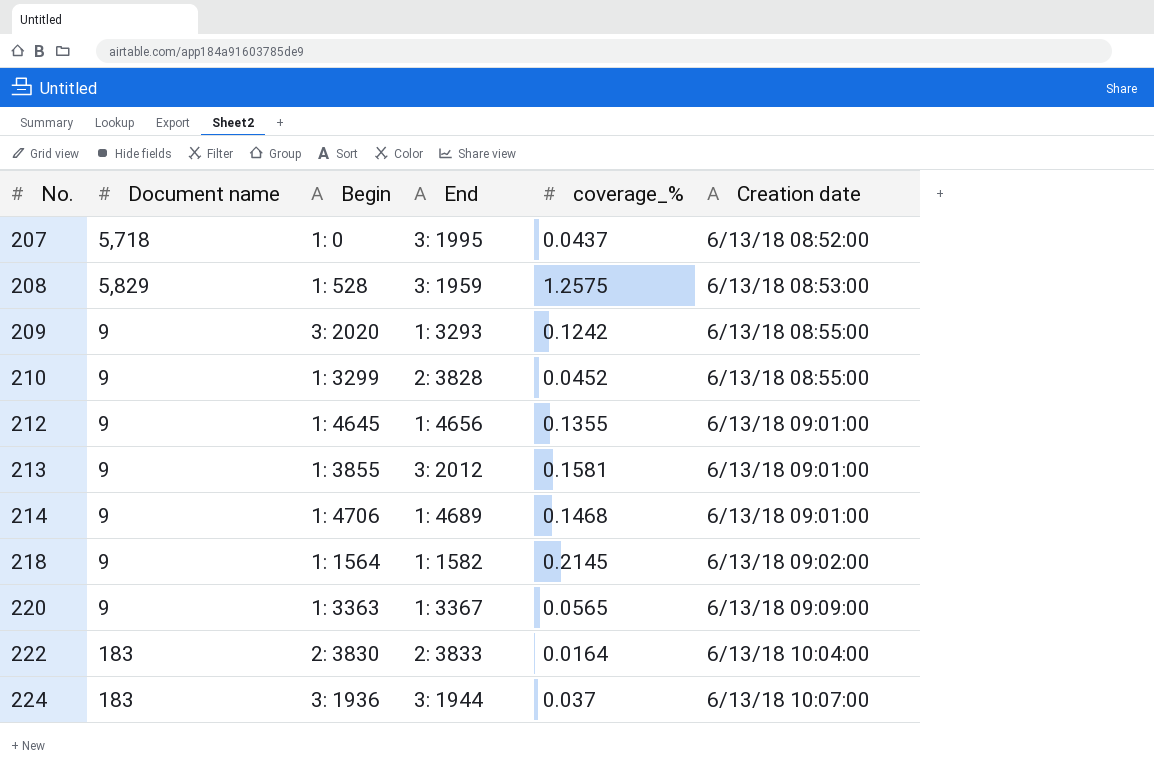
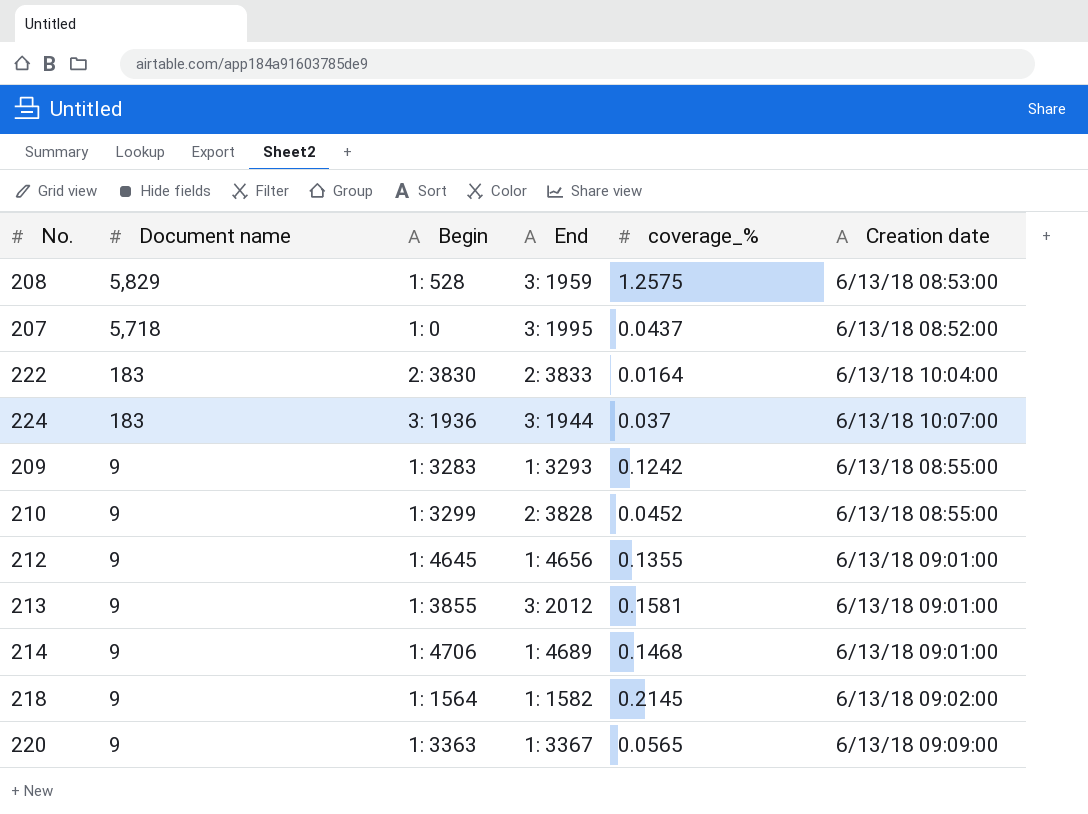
row order: No. ascending -> Document name descending
209 | Begin: 3: 2020 -> 1: 3283

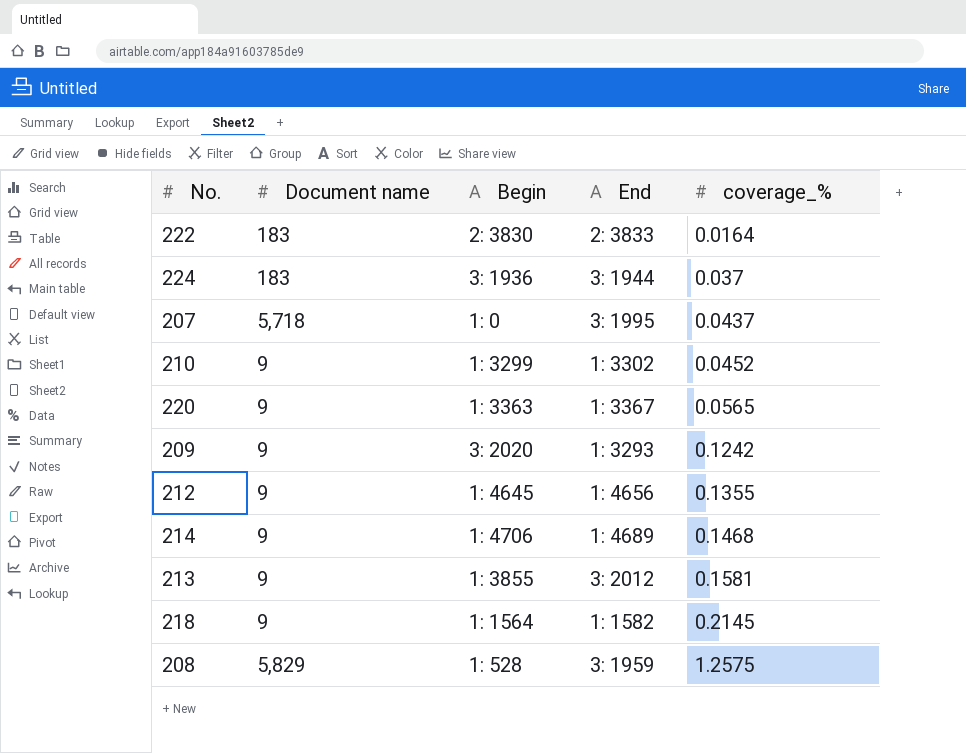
row order: Document name descending -> coverage_% ascending
column Creation date | position: 6 -> none
210 | End: 2: 3828 -> 1: 3302
209 | Begin: 1: 3283 -> 3: 2020

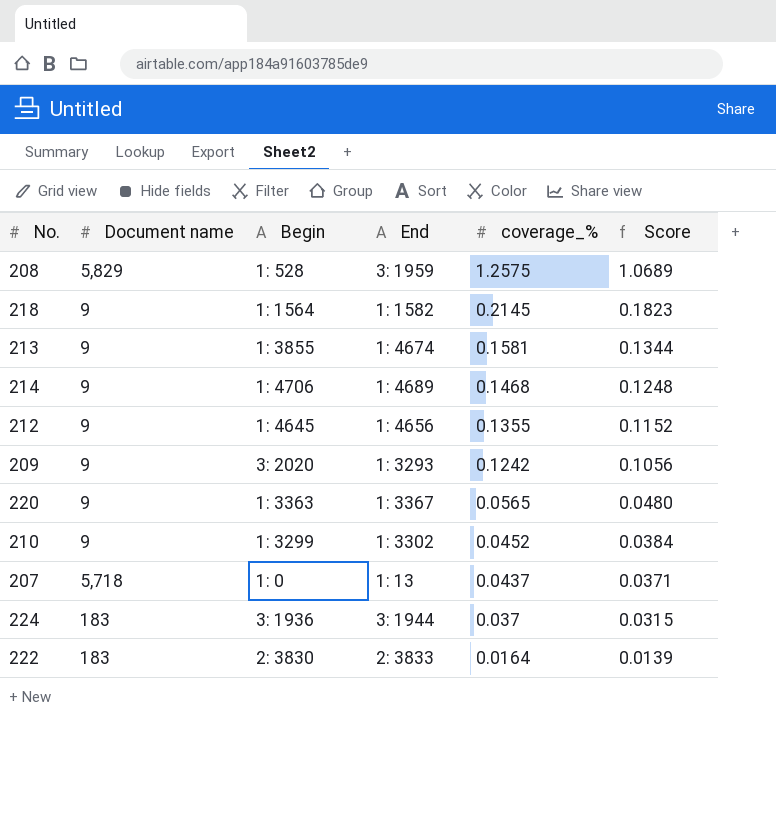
row order: coverage_% ascending -> coverage_% descending
column Score | formula: none -> [coverage_%] * 0.85
213 | End: 3: 2012 -> 1: 4674
207 | End: 3: 1995 -> 1: 13

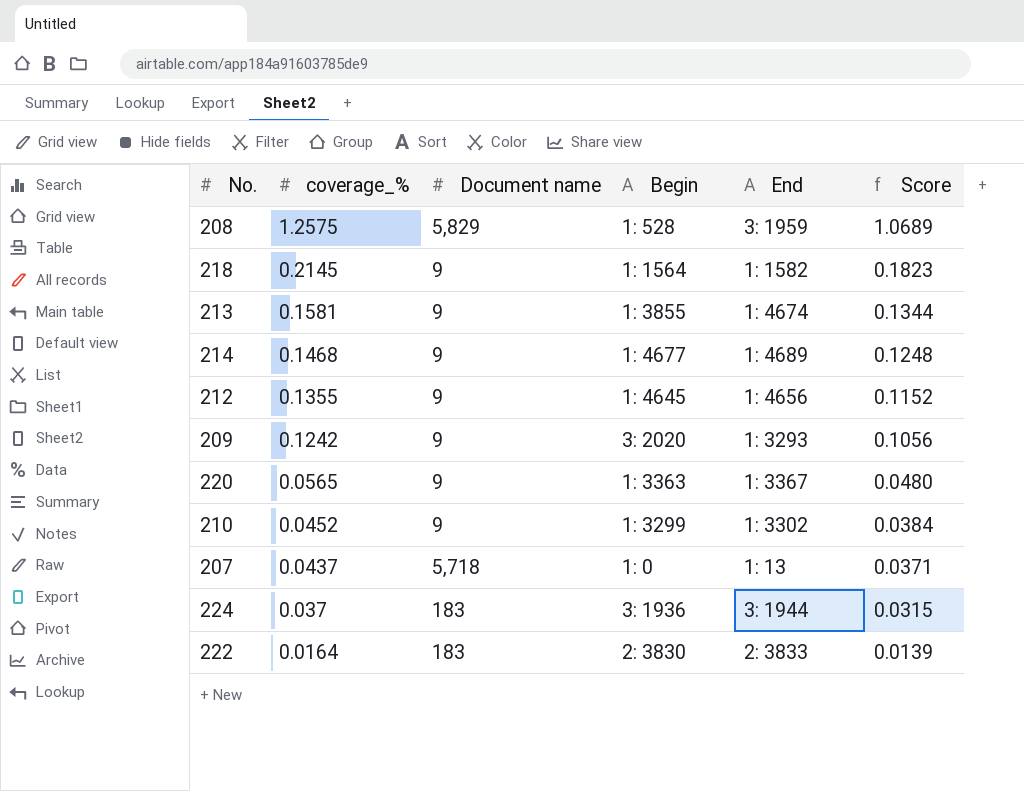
column coverage_% | position: 5 -> 2
214 | Begin: 1: 4706 -> 1: 4677

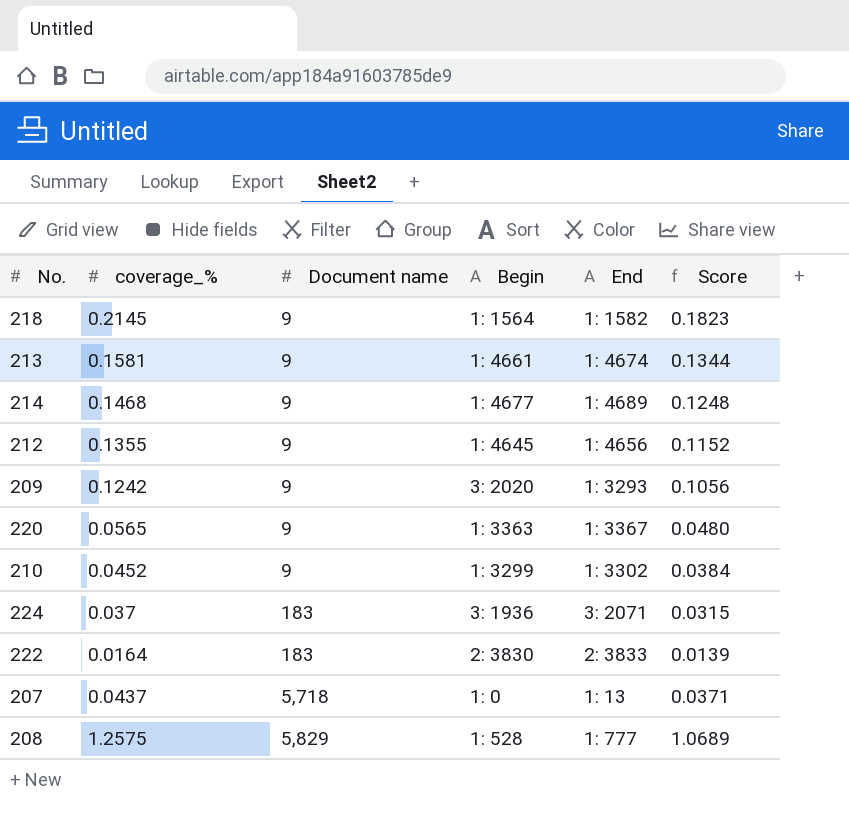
row order: coverage_% descending -> Document name ascending
213 | Begin: 1: 3855 -> 1: 4661
224 | End: 3: 1944 -> 3: 2071
208 | End: 3: 1959 -> 1: 777

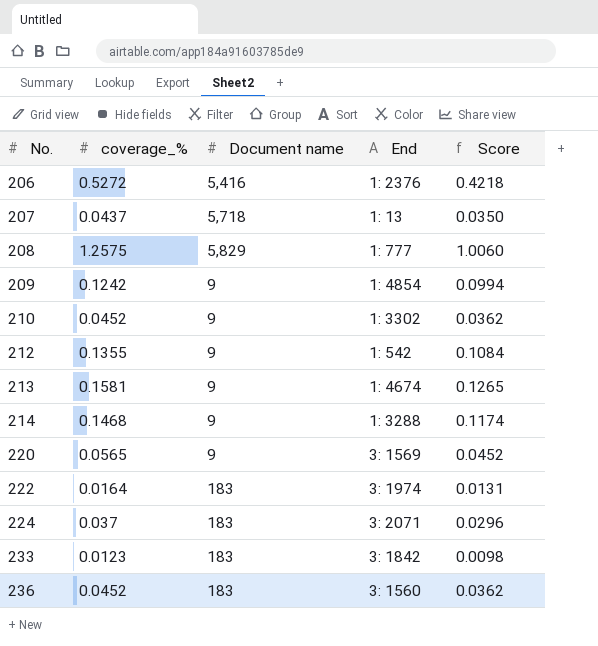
row order: Document name ascending -> No. ascending
column Begin | position: 4 -> none
column Score | formula: [coverage_%] * 0.85 -> [coverage_%] * 0.8
row 218: 0.2145 | 9 | 1: 1564 | 1: 1582 | 0.1823 -> none
row 206: none -> 0.5272 | 5,416 | 1: 2376 | 0.4218
209 | End: 1: 3293 -> 1: 4854
212 | End: 1: 4656 -> 1: 542
214 | End: 1: 4689 -> 1: 3288
220 | End: 1: 3367 -> 3: 1569
222 | End: 2: 3833 -> 3: 1974
row 233: none -> 0.0123 | 183 | 3: 1842 | 0.0098
row 236: none -> 0.0452 | 183 | 3: 1560 | 0.0362

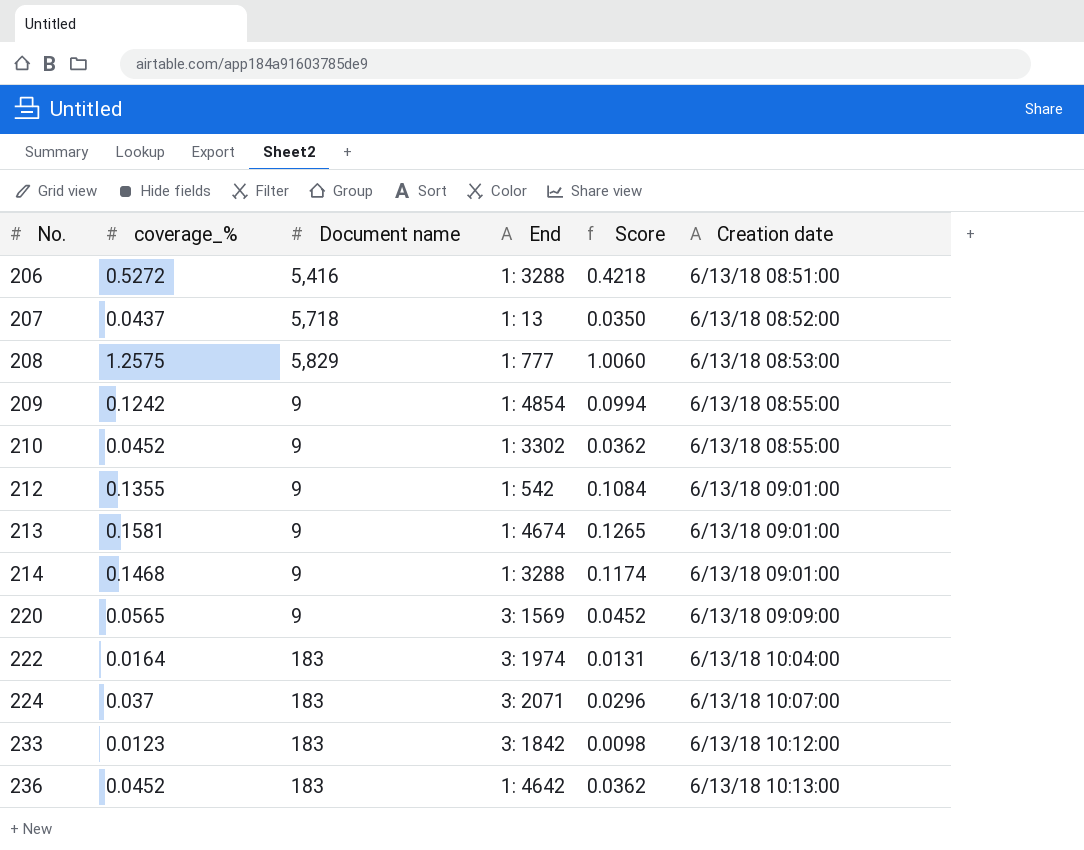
column Creation date | position: none -> 6
206 | End: 1: 2376 -> 1: 3288
236 | End: 3: 1560 -> 1: 4642

